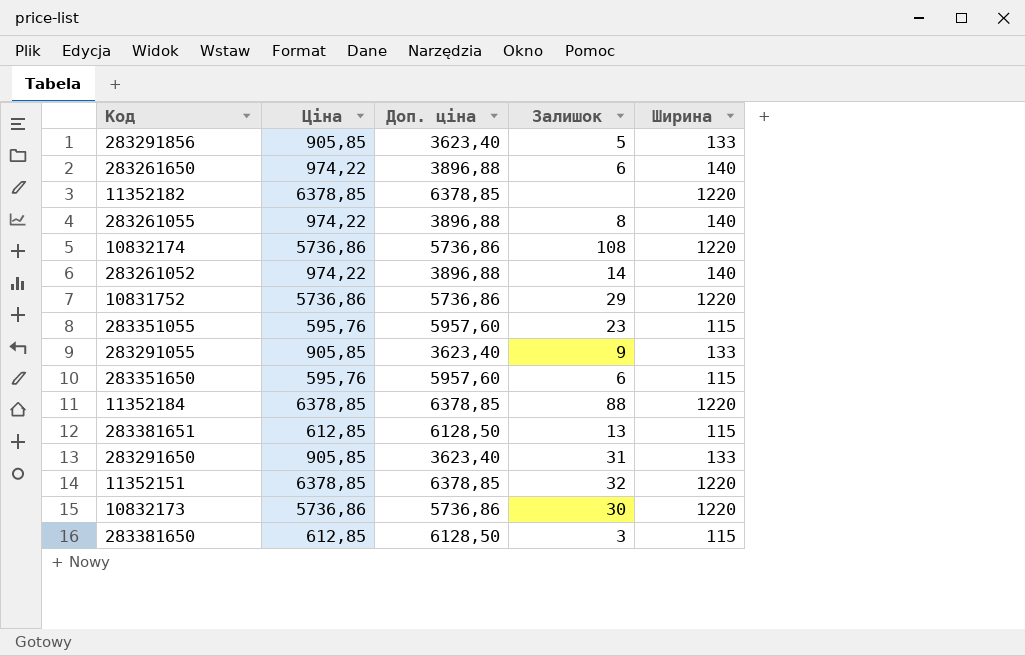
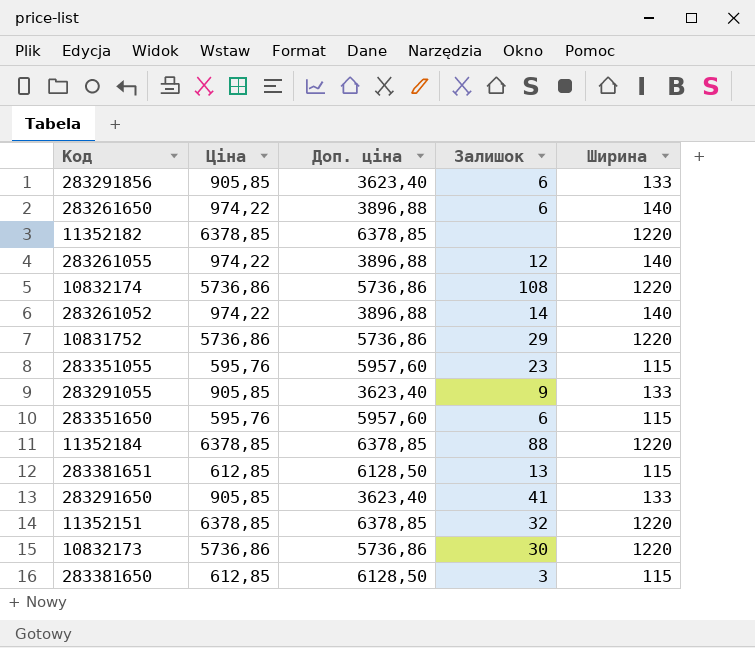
283291856 | Залишок: 5 -> 6
283261055 | Залишок: 8 -> 12
283291650 | Залишок: 31 -> 41

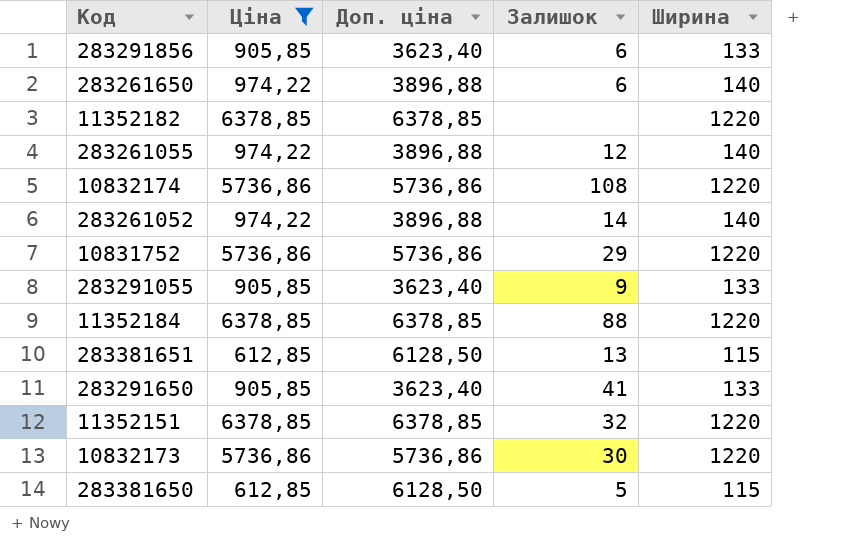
filter: none -> Ціна != 595,76
283381650 | Залишок: 3 -> 5

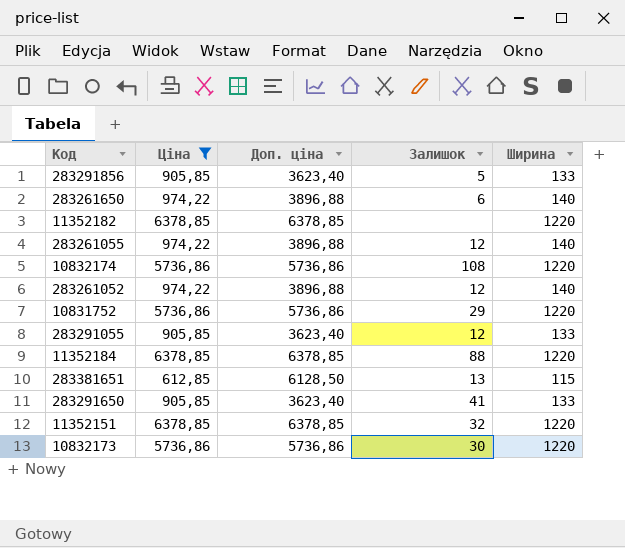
row 283381650: 612,85 | 6128,50 | 5 | 115 -> none
283291856 | Залишок: 6 -> 5
283261052 | Залишок: 14 -> 12
283291055 | Залишок: 9 -> 12

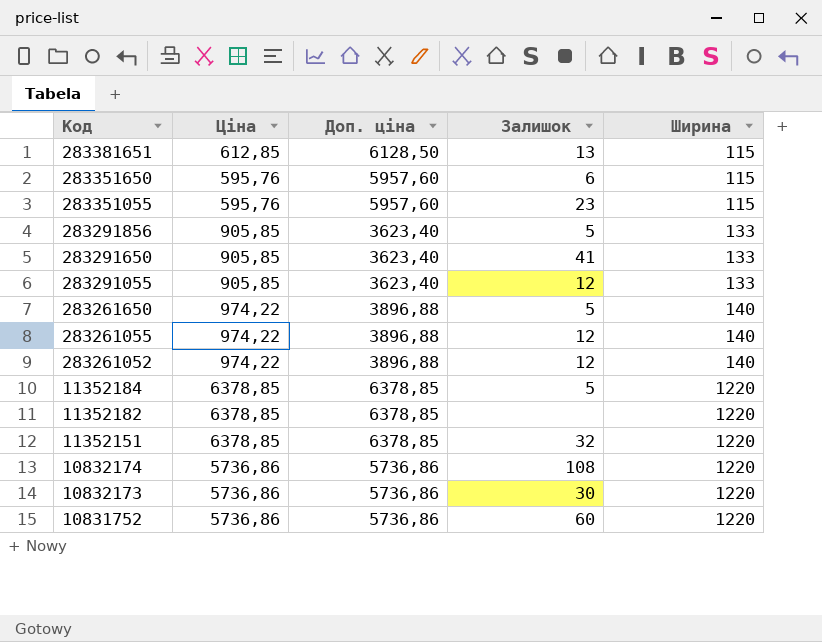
filter: Ціна != 595,76 -> none
row order: none -> Код descending
283261650 | Залишок: 6 -> 5
11352184 | Залишок: 88 -> 5
10831752 | Залишок: 29 -> 60

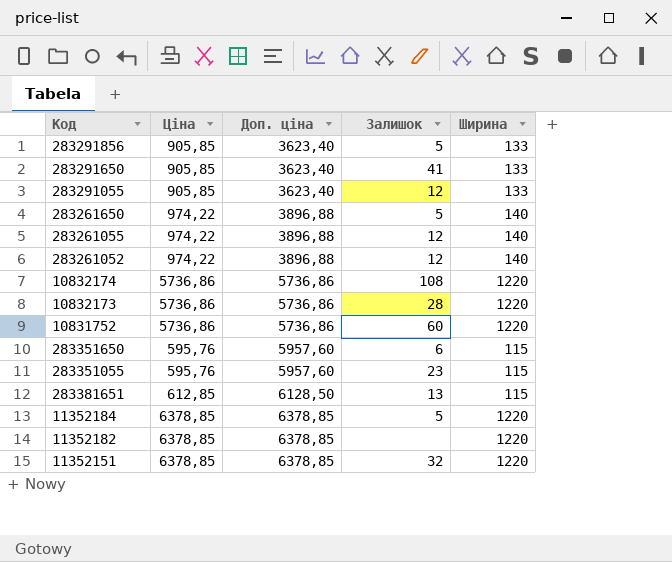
row order: Код descending -> Доп. ціна ascending
10832173 | Залишок: 30 -> 28

